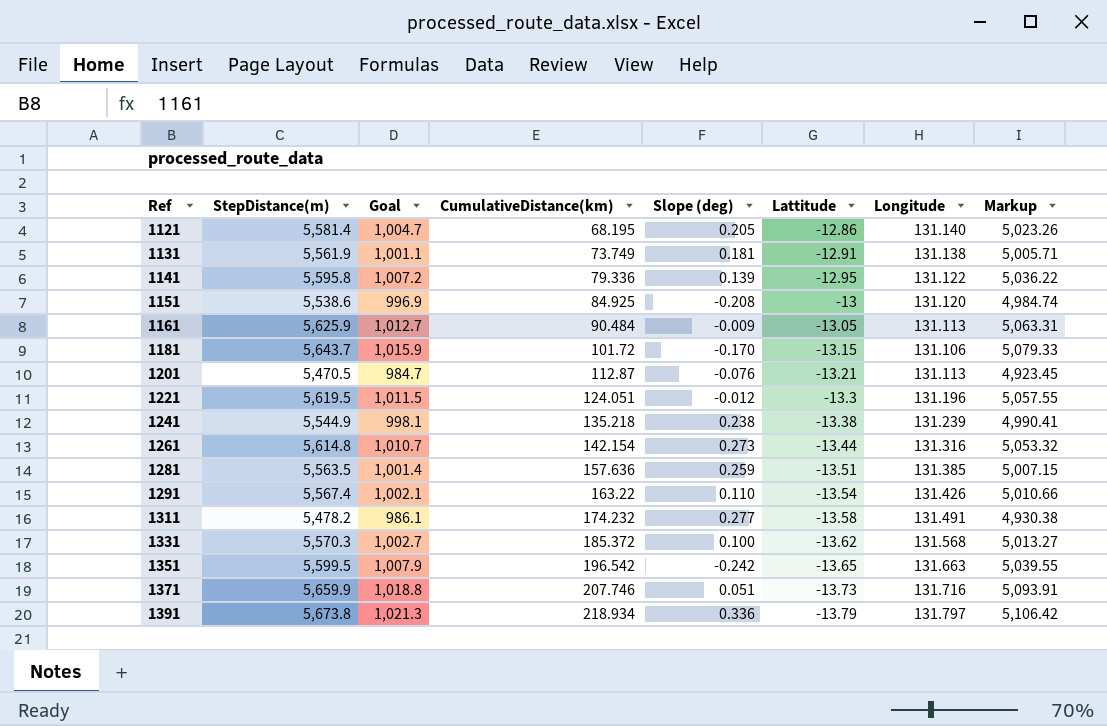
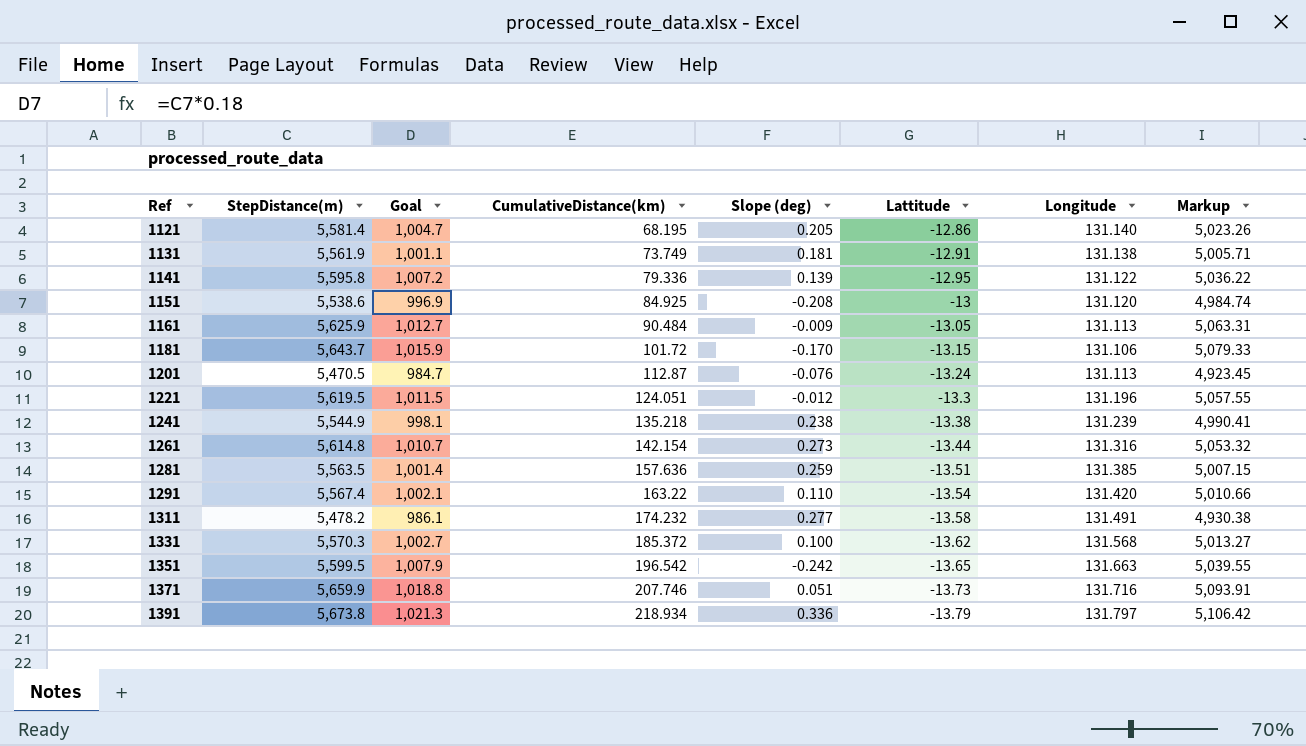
1201 | Lattitude: -13.21 -> -13.24
1291 | Longitude: 131.426 -> 131.420

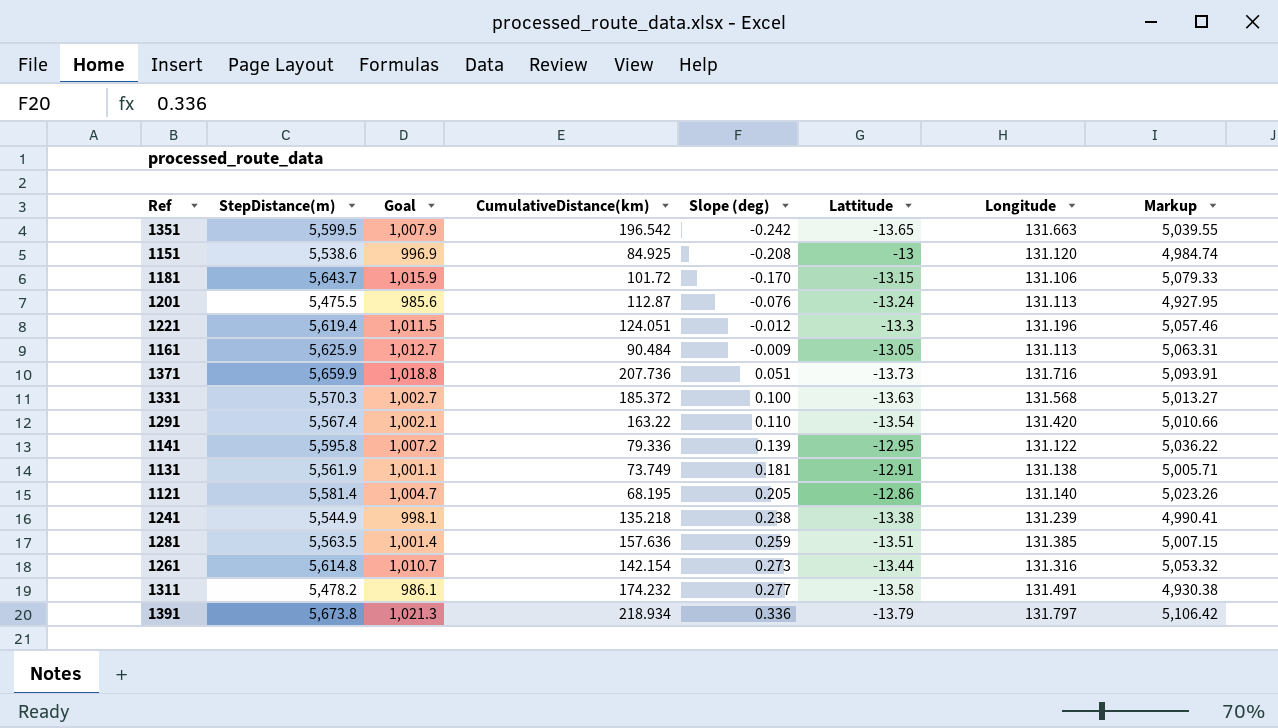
row order: Ref ascending -> Slope (deg) ascending
1201 | StepDistance(m): 5,470.5 -> 5,475.5
1201 | Goal: 984.7 -> 985.6
1201 | Markup: 4,923.45 -> 4,927.95
1221 | StepDistance(m): 5,619.5 -> 5,619.4
1221 | Markup: 5,057.55 -> 5,057.46
1371 | CumulativeDistance(km): 207.746 -> 207.736
1331 | Lattitude: -13.62 -> -13.63

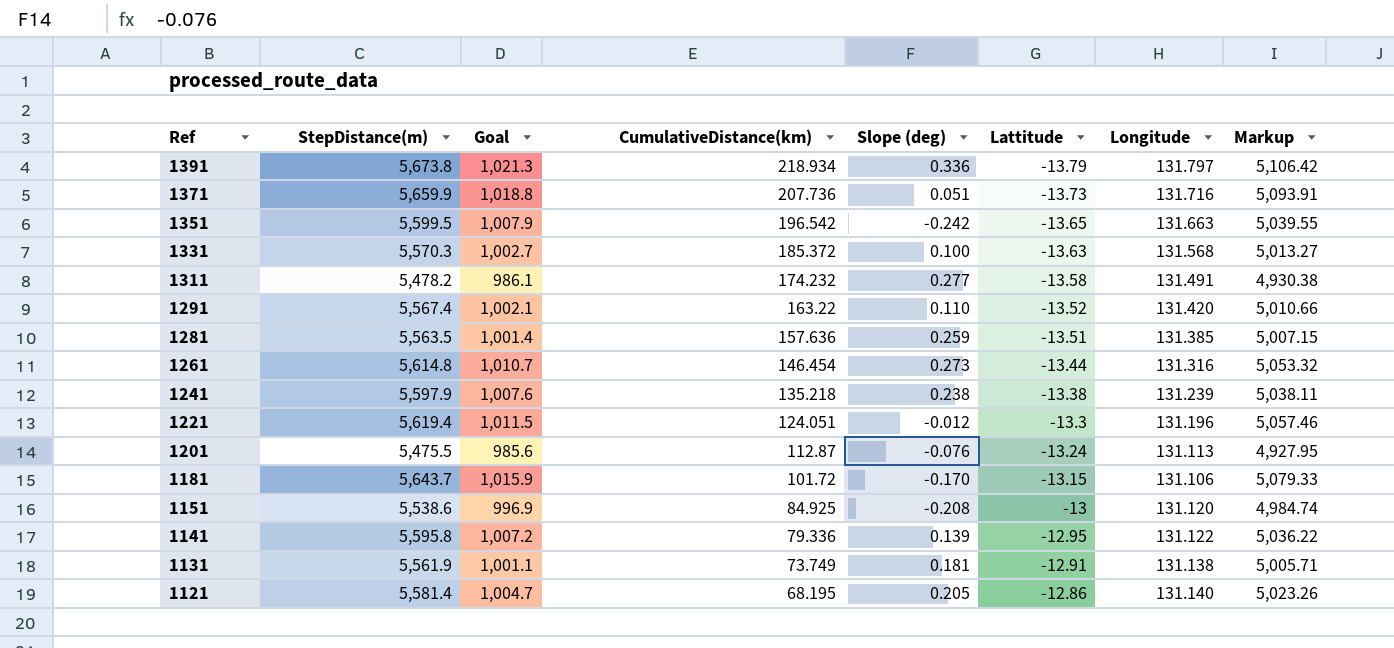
row order: Slope (deg) ascending -> Ref descending
row 1161: 5,625.9 | 1,012.7 | 90.484 | -0.009 | -13.05 | 131.113 | 5,063.31 -> none
1291 | Lattitude: -13.54 -> -13.52
1261 | CumulativeDistance(km): 142.154 -> 146.454
1241 | StepDistance(m): 5,544.9 -> 5,597.9
1241 | Goal: 998.1 -> 1,007.6
1241 | Markup: 4,990.41 -> 5,038.11

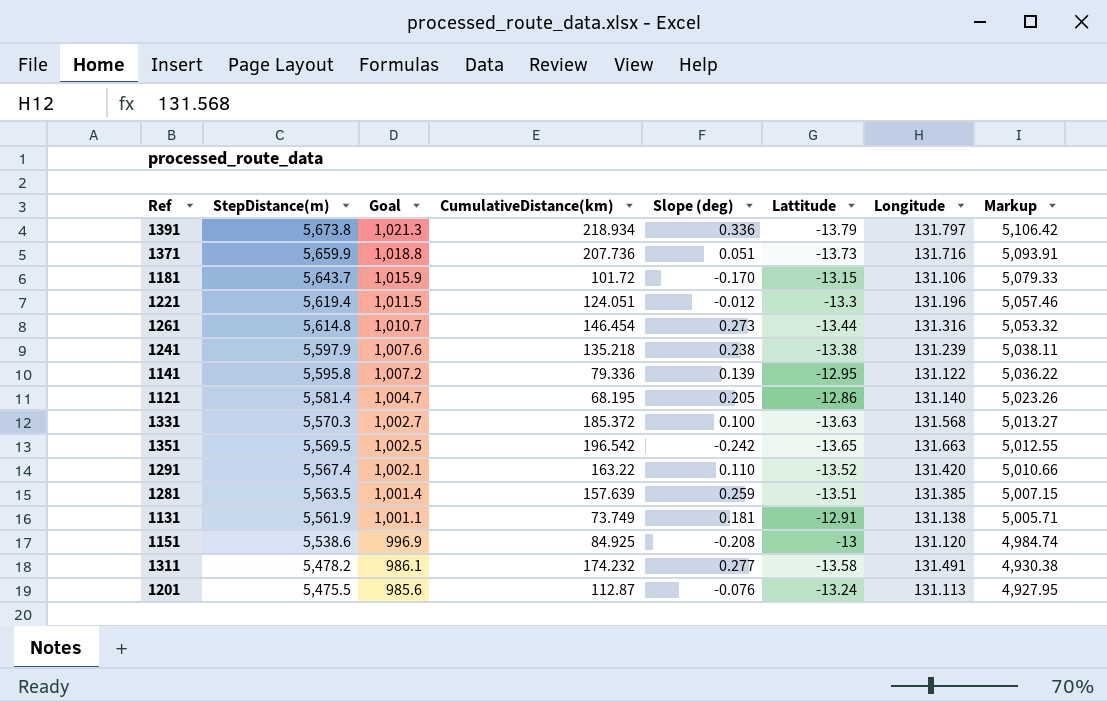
row order: Ref descending -> StepDistance(m) descending
1351 | StepDistance(m): 5,599.5 -> 5,569.5
1351 | Goal: 1,007.9 -> 1,002.5
1351 | Markup: 5,039.55 -> 5,012.55
1281 | CumulativeDistance(km): 157.636 -> 157.639

